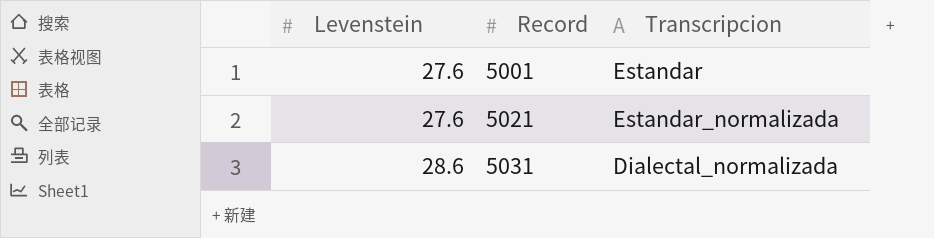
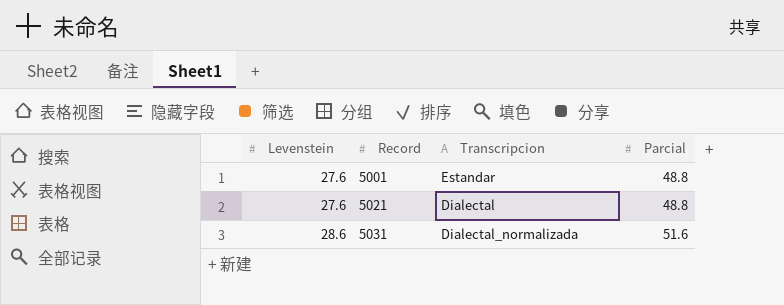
column Parcial | position: none -> 4
5021 | Transcripcion: Estandar_normalizada -> Dialectal

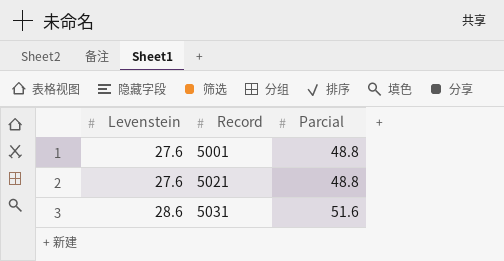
column Transcripcion | position: 3 -> none

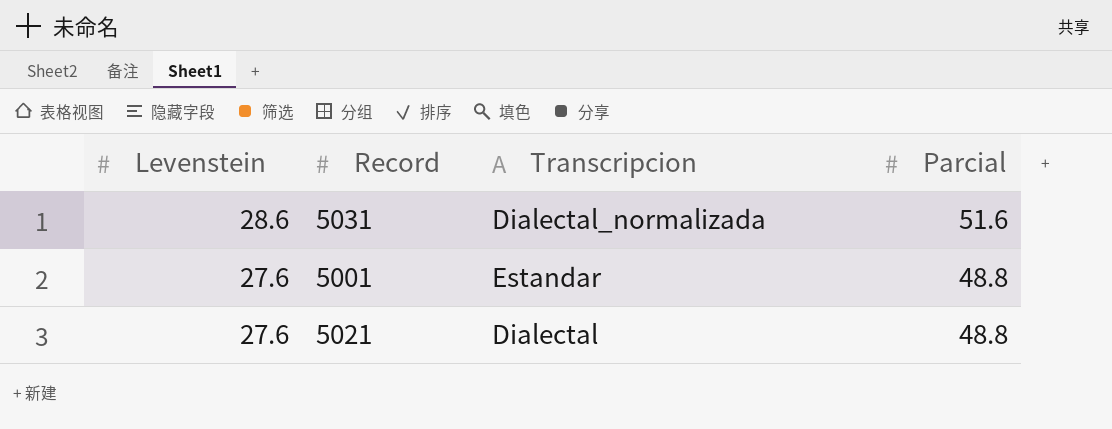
row order: Levenstein ascending -> Levenstein descending
column Transcripcion | position: none -> 3

